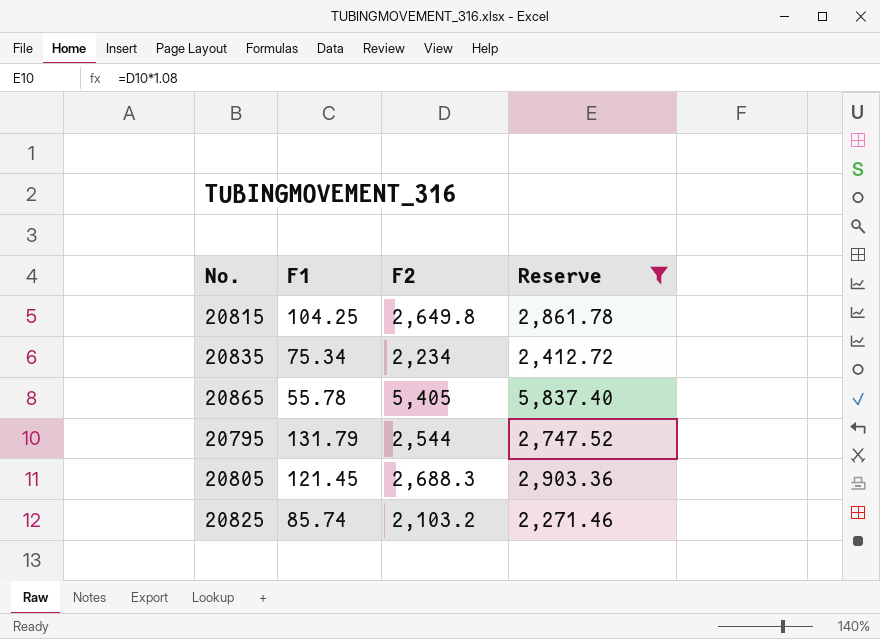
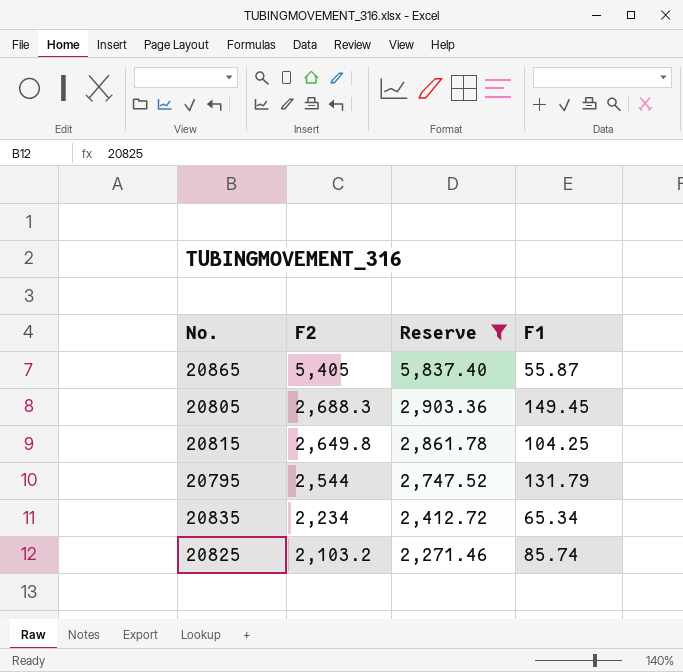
row order: none -> F2 descending
column F1 | position: 2 -> 4
20865 | F1: 55.78 -> 55.87
20805 | F1: 121.45 -> 149.45
20835 | F1: 75.34 -> 65.34

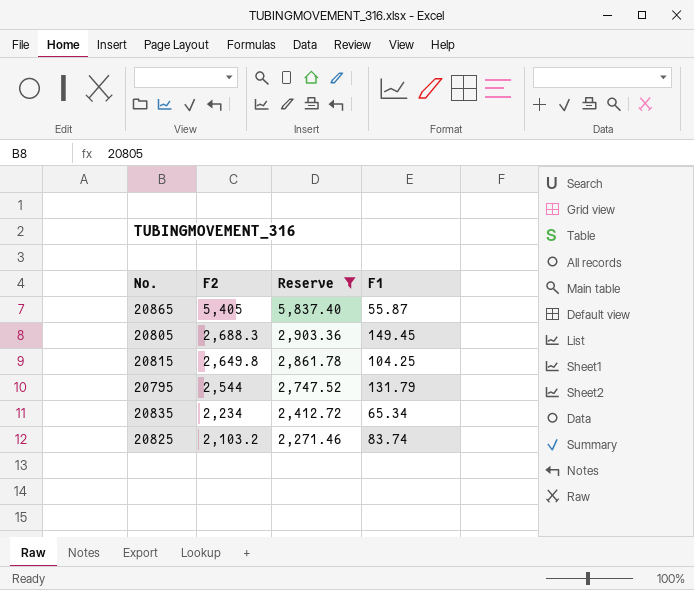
20825 | F1: 85.74 -> 83.74

